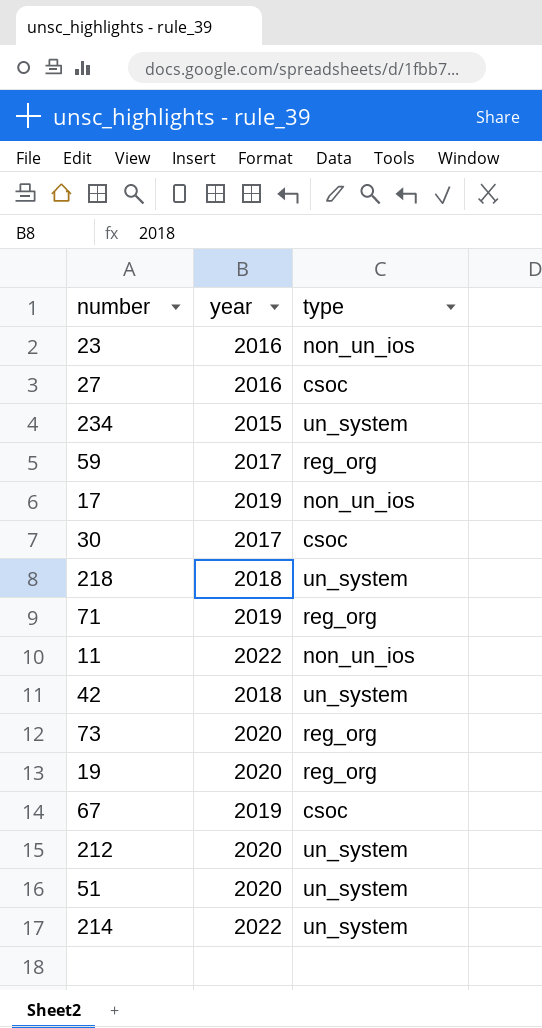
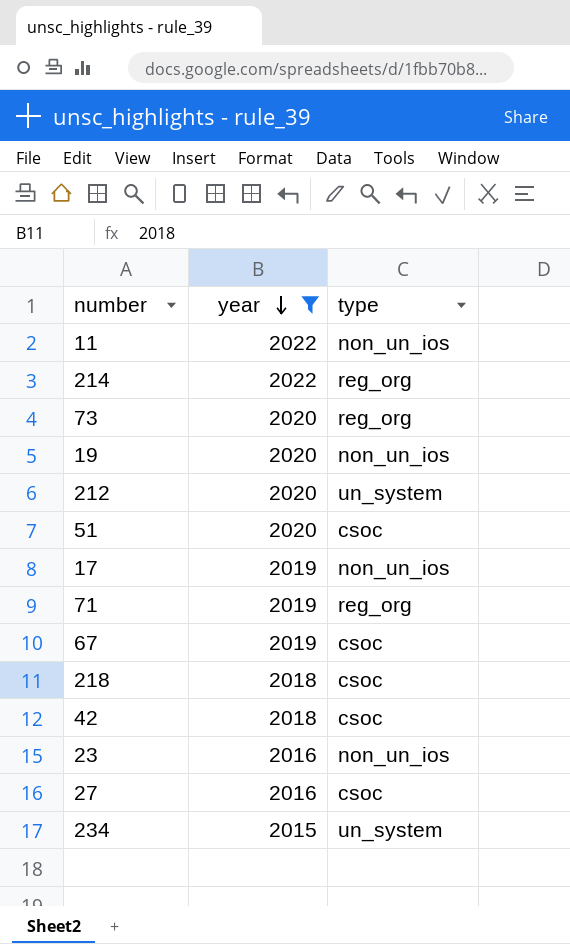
filter: none -> year != 2017
row order: none -> year descending
214 | type: un_system -> reg_org
19 | type: reg_org -> non_un_ios
51 | type: un_system -> csoc
218 | type: un_system -> csoc
42 | type: un_system -> csoc

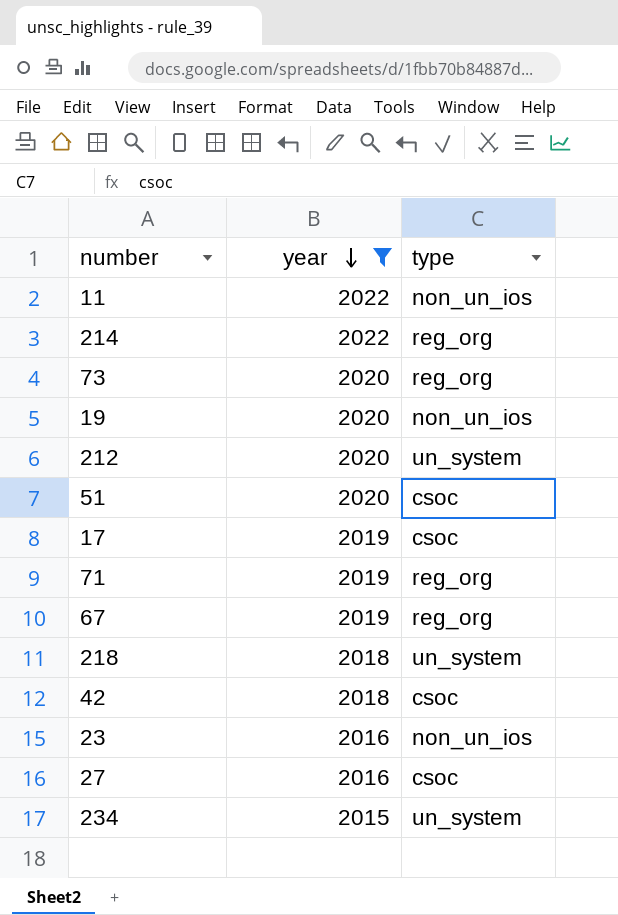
17 | type: non_un_ios -> csoc
67 | type: csoc -> reg_org
218 | type: csoc -> un_system

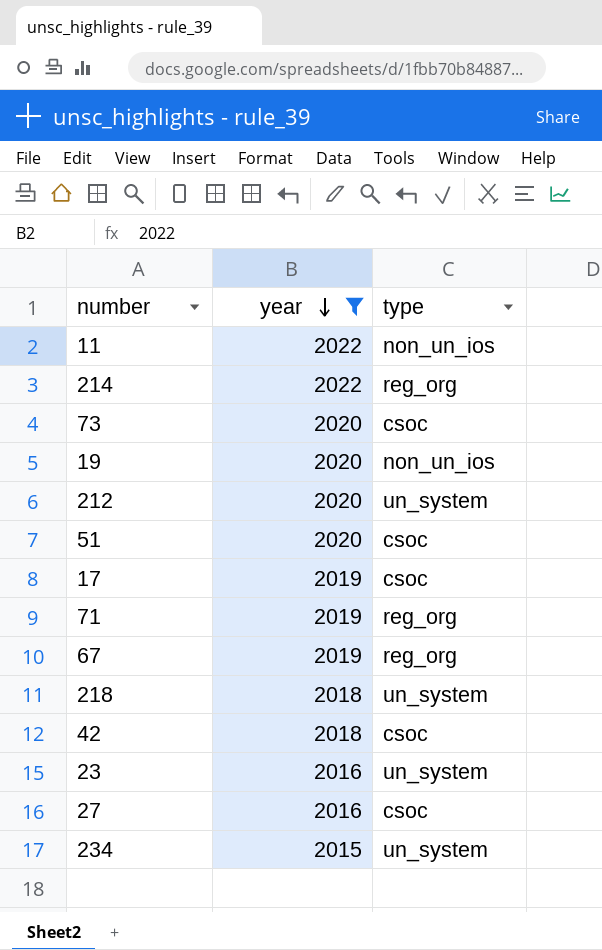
73 | type: reg_org -> csoc
23 | type: non_un_ios -> un_system

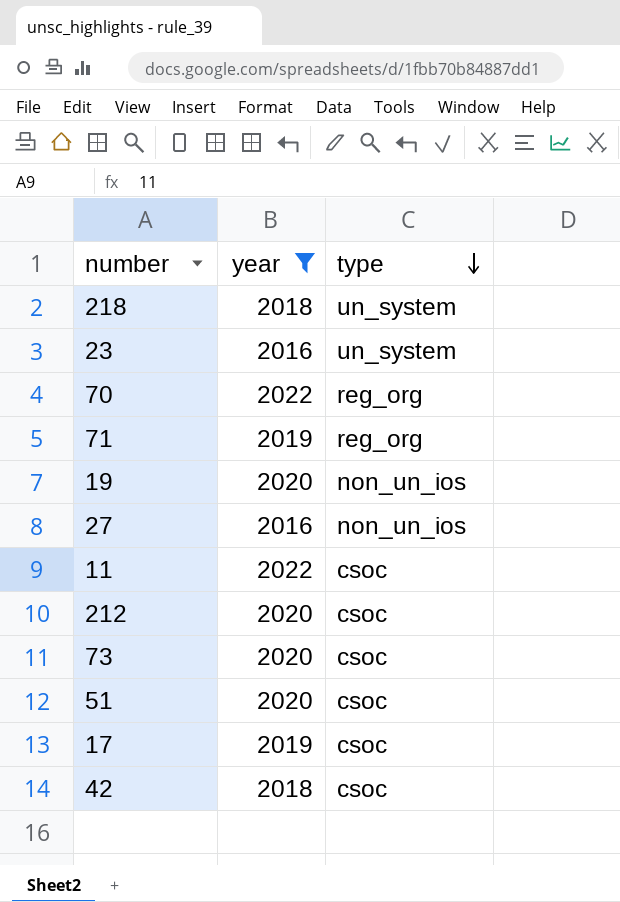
row order: year descending -> type descending
row 214: 2022 | reg_org -> none
row 67: 2019 | reg_org -> none
row 234: 2015 | un_system -> none
row 70: none -> 2022 | reg_org
27 | type: csoc -> non_un_ios
11 | type: non_un_ios -> csoc
212 | type: un_system -> csoc

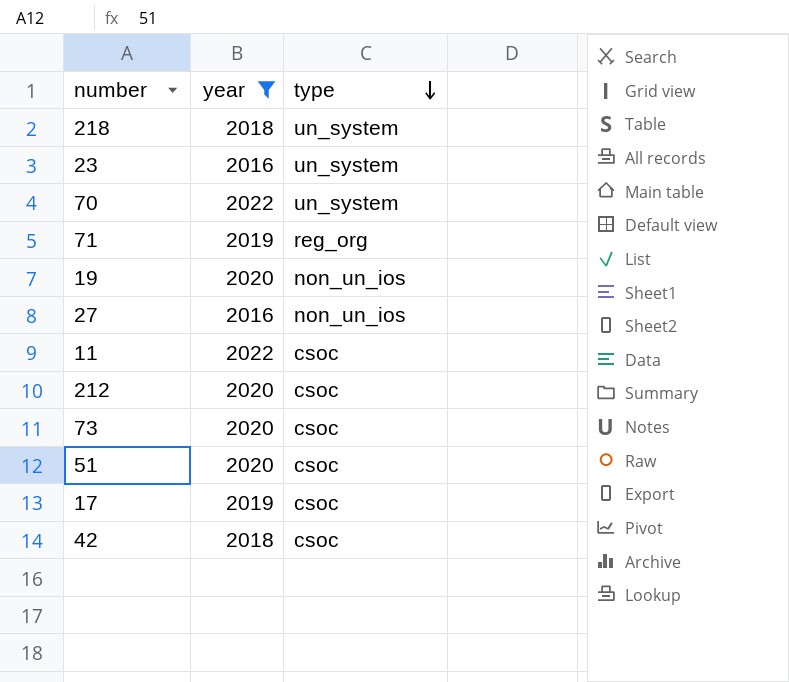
70 | type: reg_org -> un_system

